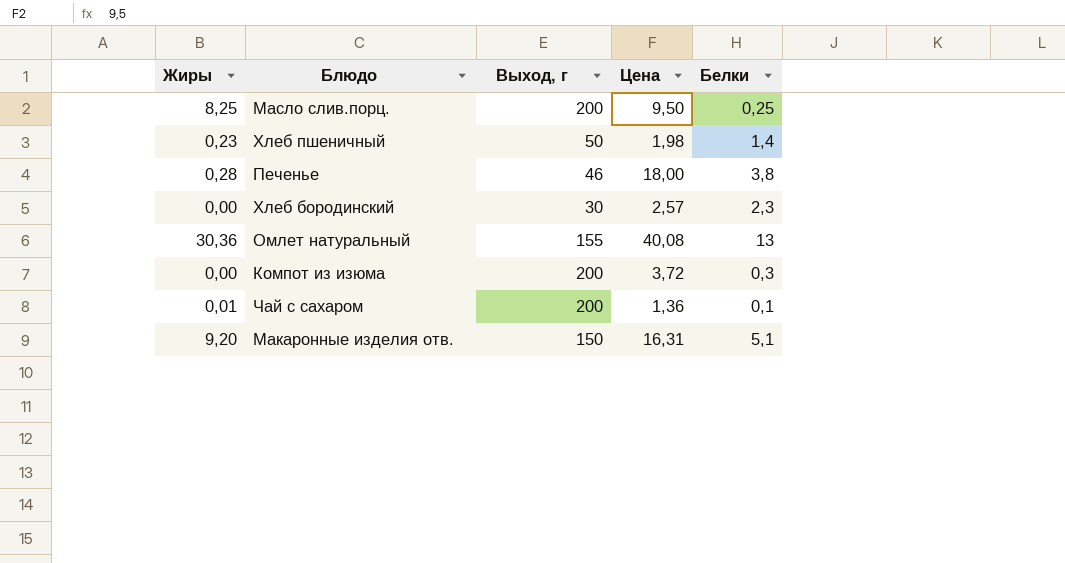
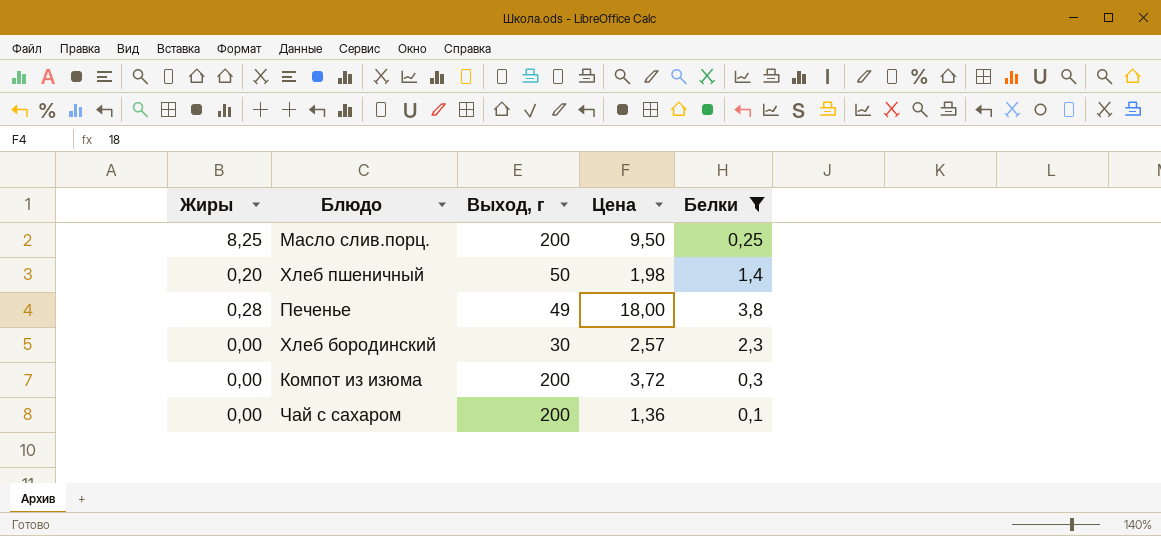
filter: none -> Белки <= 3,8
Хлеб пшеничный | Жиры: 0,23 -> 0,20
Печенье | Выход, г: 46 -> 49
Чай с сахаром | Жиры: 0,01 -> 0,00

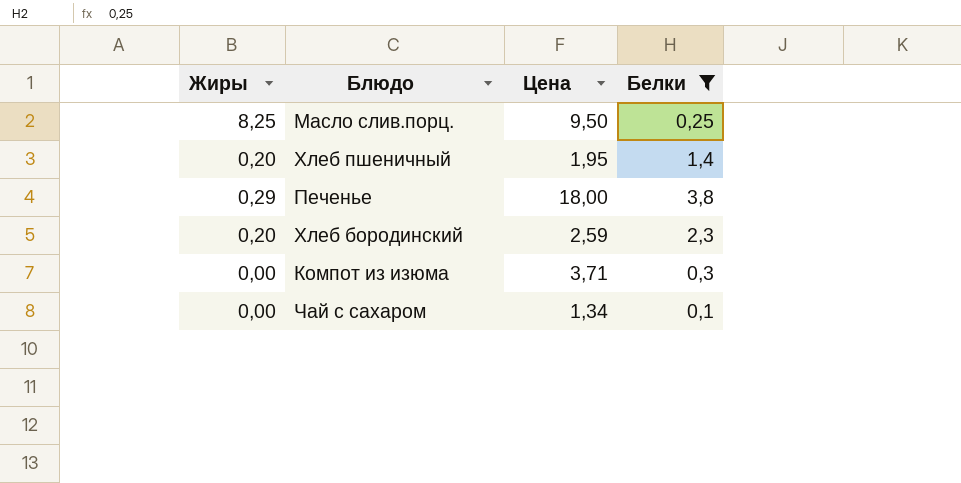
column Выход, г | position: 3 -> none
Хлеб пшеничный | Цена: 1,98 -> 1,95
Печенье | Жиры: 0,28 -> 0,29
Хлеб бородинский | Жиры: 0,00 -> 0,20
Хлеб бородинский | Цена: 2,57 -> 2,59
Компот из изюма | Цена: 3,72 -> 3,71
Чай с сахаром | Цена: 1,36 -> 1,34

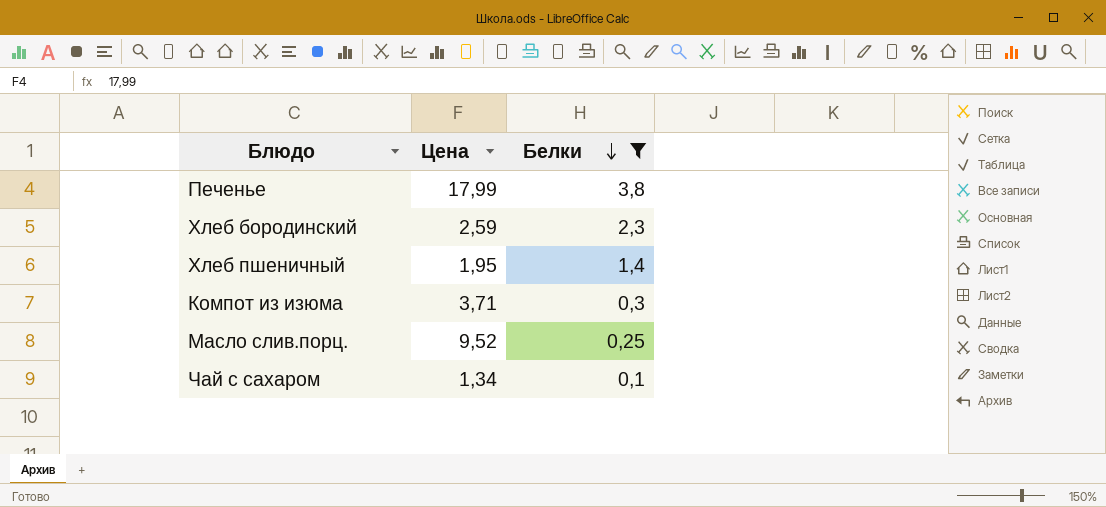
row order: none -> Белки descending
column Жиры | position: 1 -> none
Печенье | Цена: 18,00 -> 17,99
Масло слив.порц. | Цена: 9,50 -> 9,52

